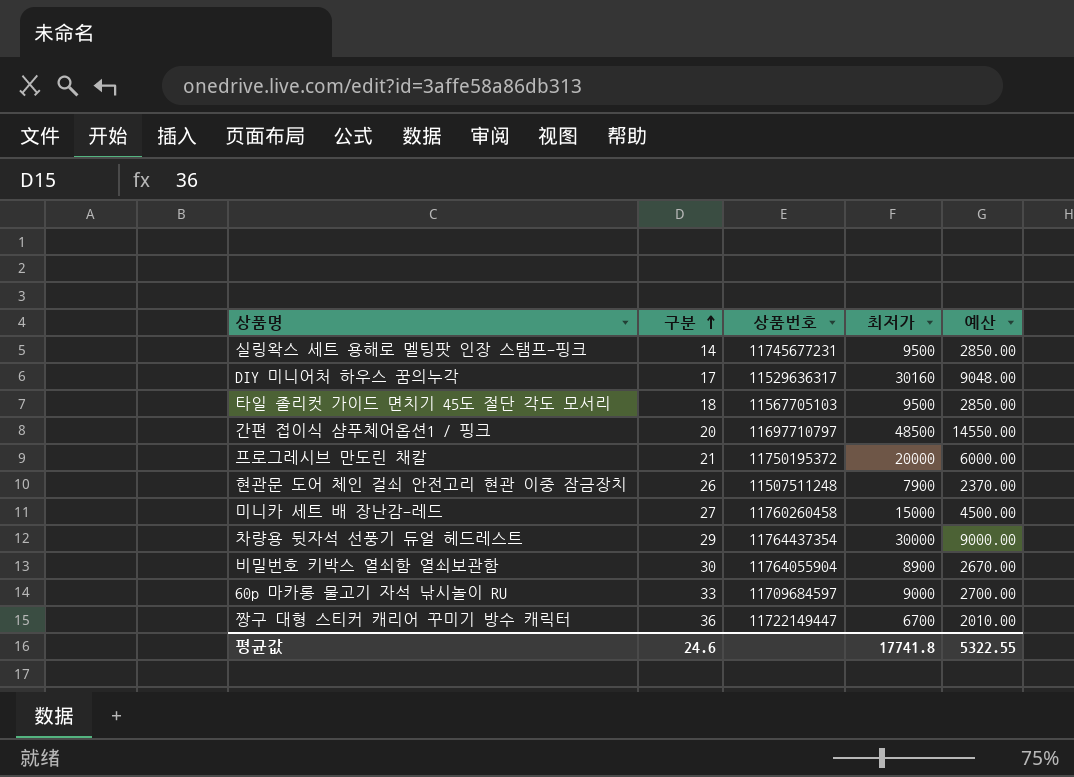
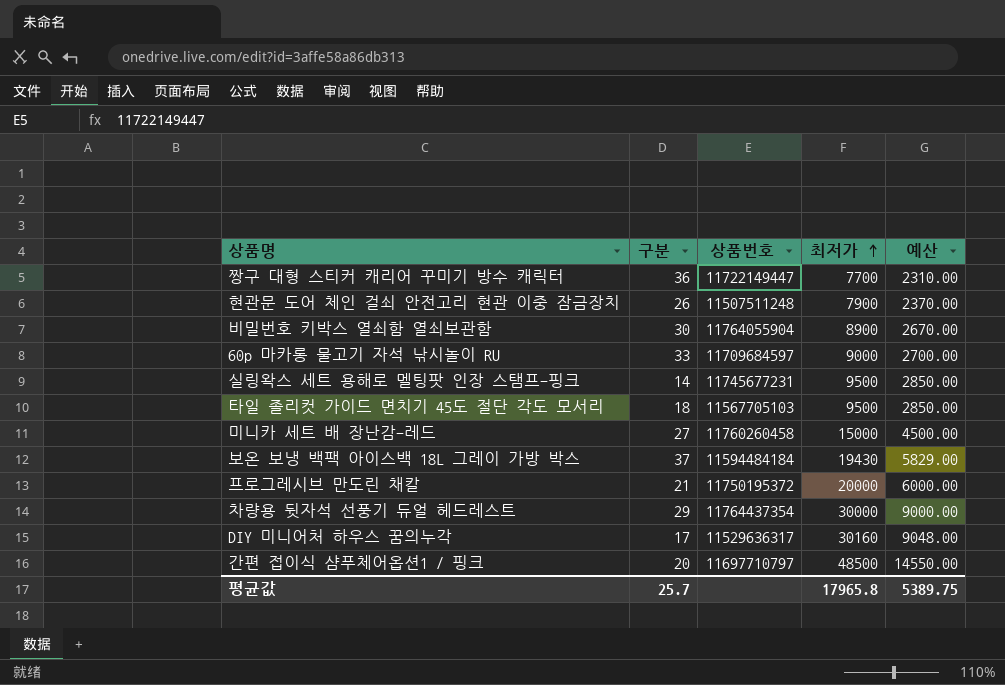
row order: 구분 ascending -> 최저가 ascending
짱구 대형 스티커 캐리어 꾸미기 방수 캐릭터 | 최저가: 6700 -> 7700
짱구 대형 스티커 캐리어 꾸미기 방수 캐릭터 | 예산: 2010.00 -> 2310.00
row 보온 보냉 백팩 아이스백 18L 그레이 가방 박스: none -> 37 | 11594484184 | 19430 | 5829.00
평균값 | 구분: 24.6 -> 25.7
평균값 | 최저가: 17741.8 -> 17965.8
평균값 | 예산: 5322.55 -> 5389.75

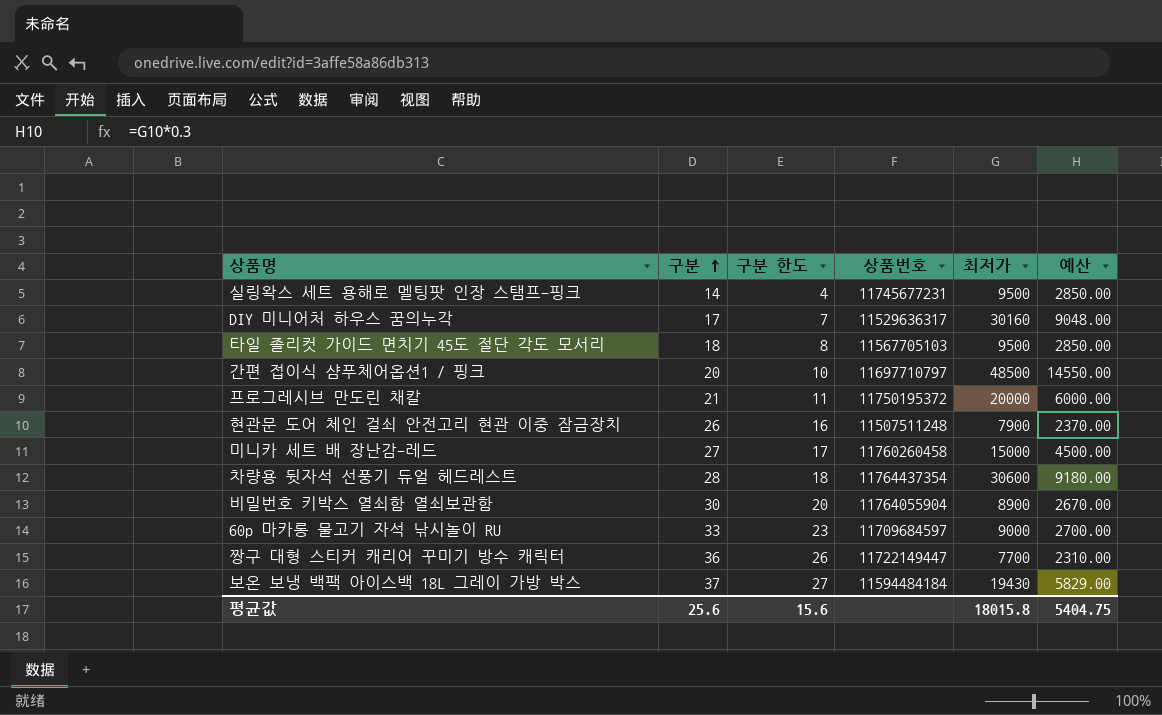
row order: 최저가 ascending -> 구분 ascending
column 구분 한도 | formula: none -> [구분] - 10
차량용 뒷자석 선풍기 듀얼 헤드레스트 | 구분: 29 -> 28
차량용 뒷자석 선풍기 듀얼 헤드레스트 | 최저가: 30000 -> 30600
차량용 뒷자석 선풍기 듀얼 헤드레스트 | 예산: 9000.00 -> 9180.00
평균값 | 구분: 25.7 -> 25.6
평균값 | 최저가: 17965.8 -> 18015.8
평균값 | 예산: 5389.75 -> 5404.75

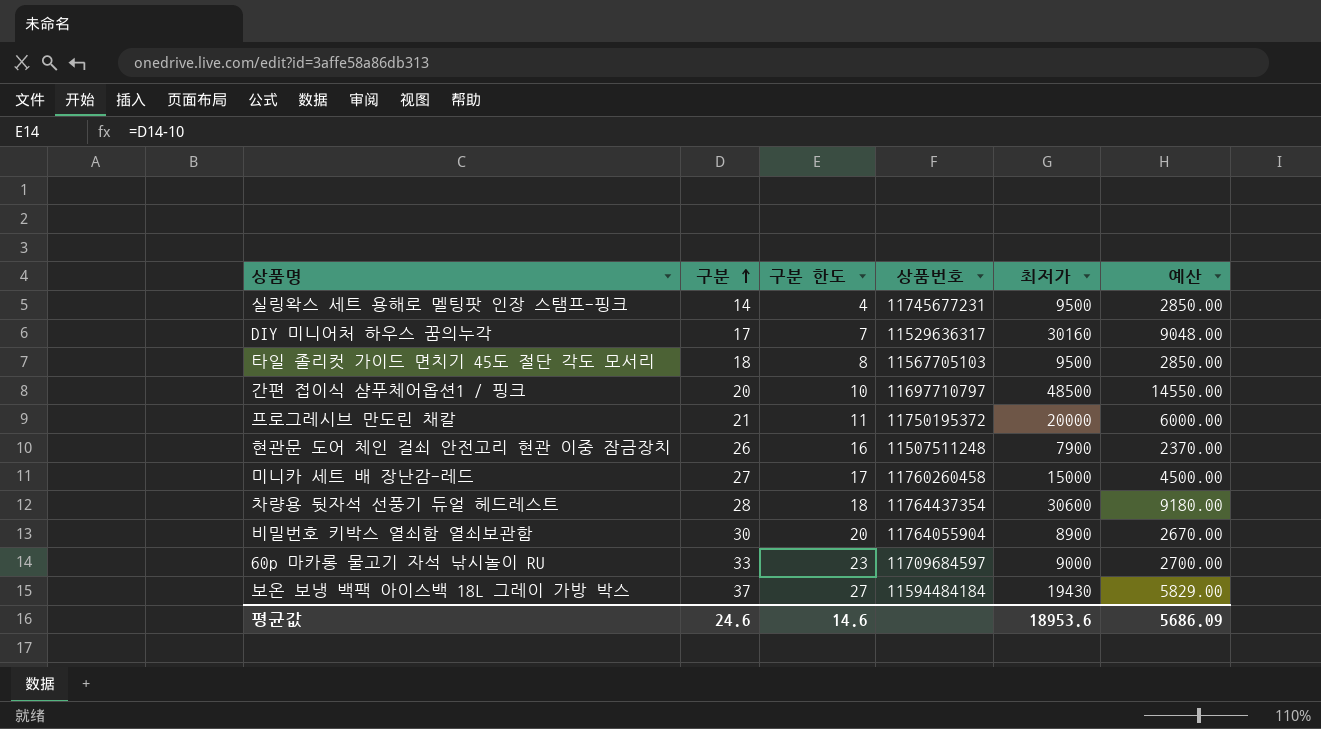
row 짱구 대형 스티커 캐리어 꾸미기 방수 캐릭터: 36 | 26 | 11722149447 | 7700 | 2310.00 -> none
평균값 | 구분: 25.6 -> 24.6
평균값 | 구분 한도: 15.6 -> 14.6
평균값 | 최저가: 18015.8 -> 18953.6
평균값 | 예산: 5404.75 -> 5686.09

